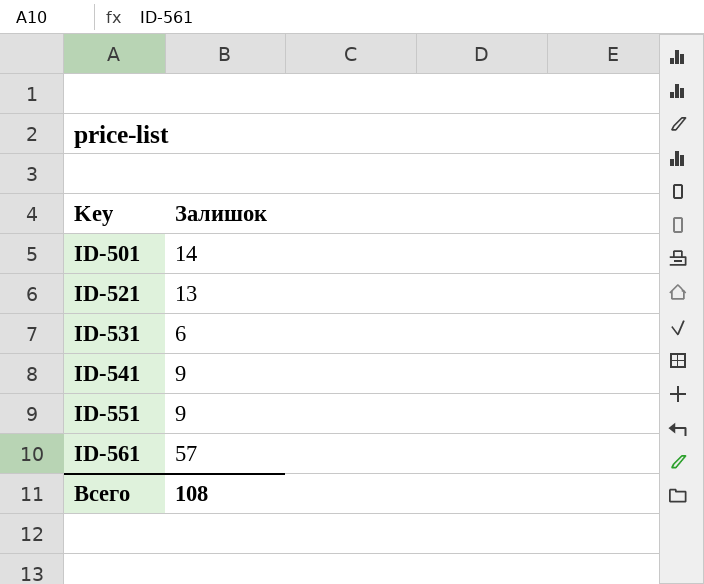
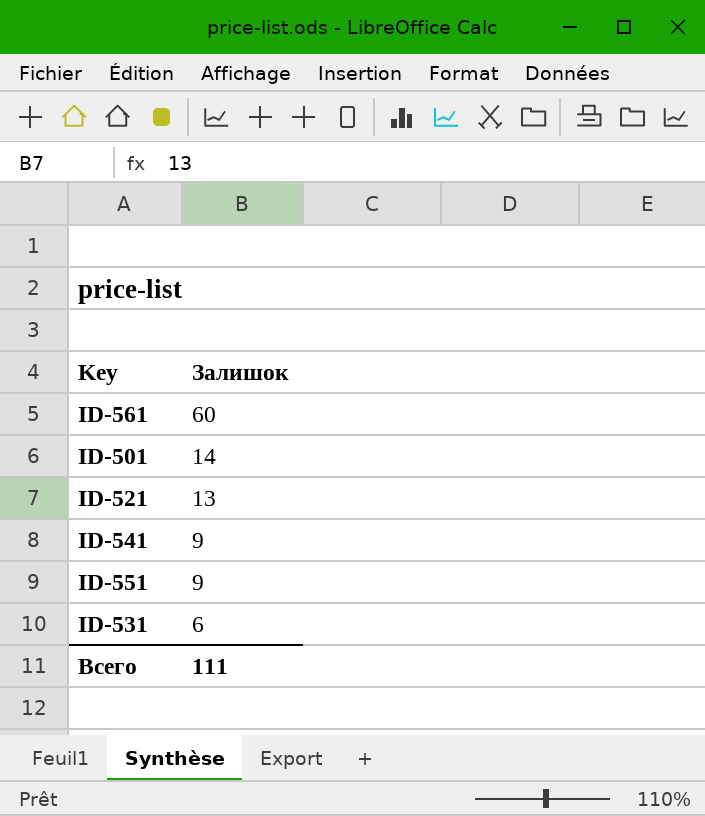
row order: Key ascending -> Залишок descending
ID-561 | Залишок: 57 -> 60
Всего | Залишок: 108 -> 111

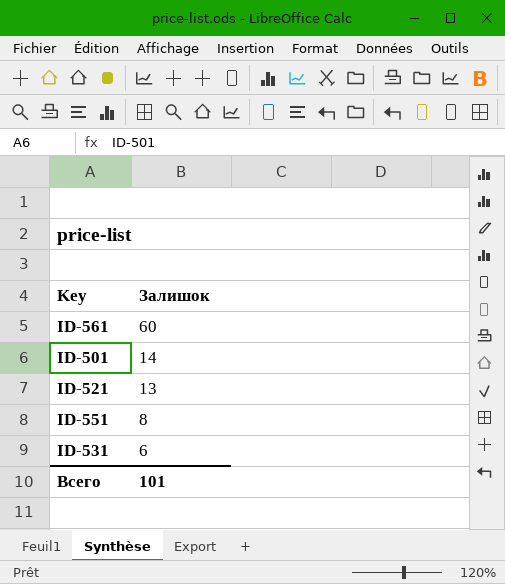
row ID-541: 9 -> none
ID-551 | Залишок: 9 -> 8
Всего | Залишок: 111 -> 101

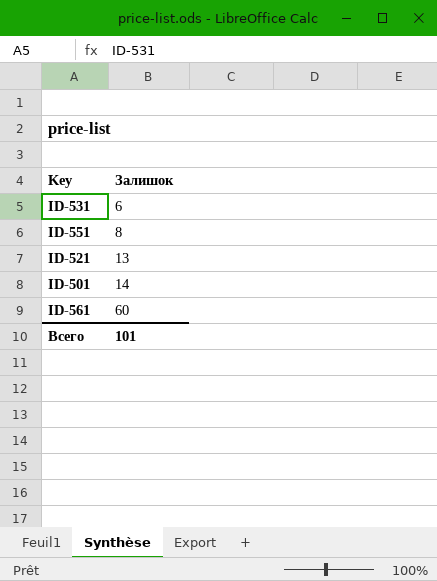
row order: Залишок descending -> Залишок ascending

